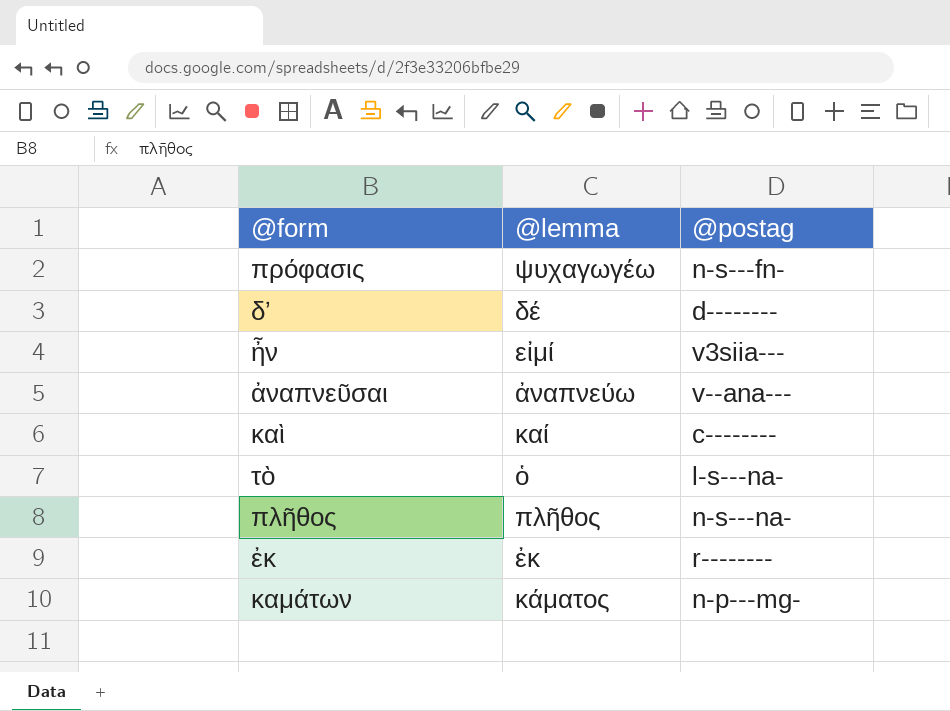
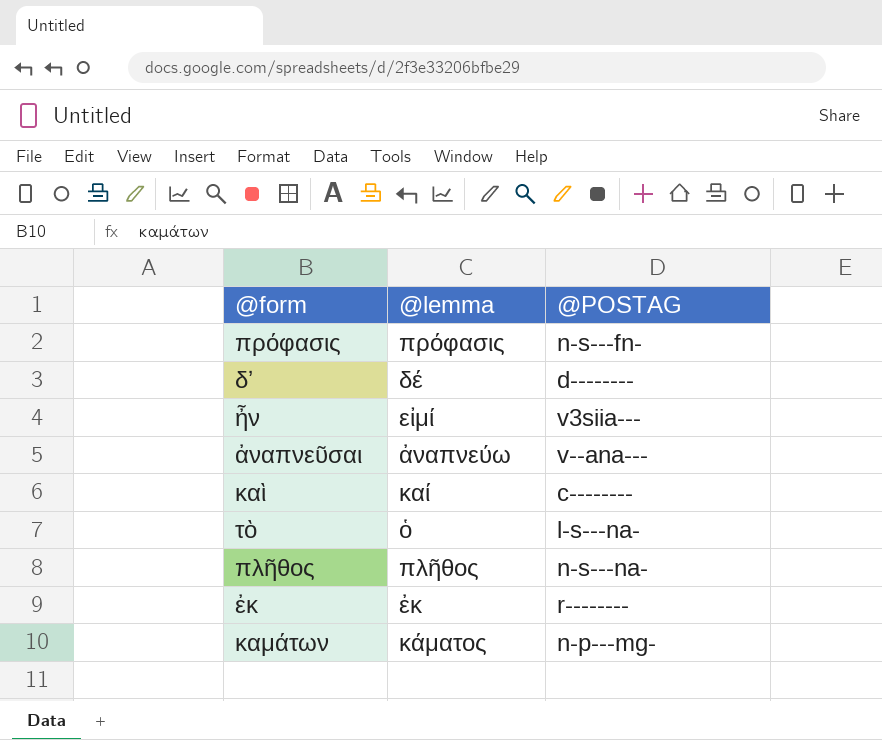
column name: @postag -> @POSTAG
πρόφασις | @lemma: ψυχαγωγέω -> πρόφασις

